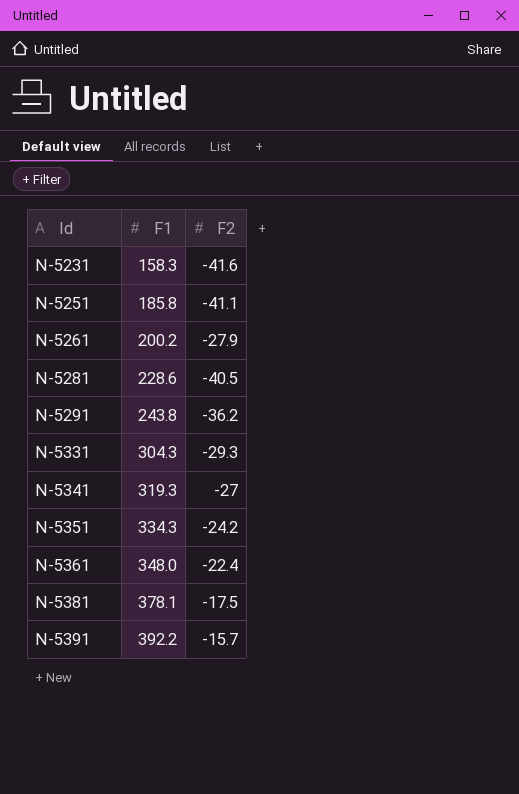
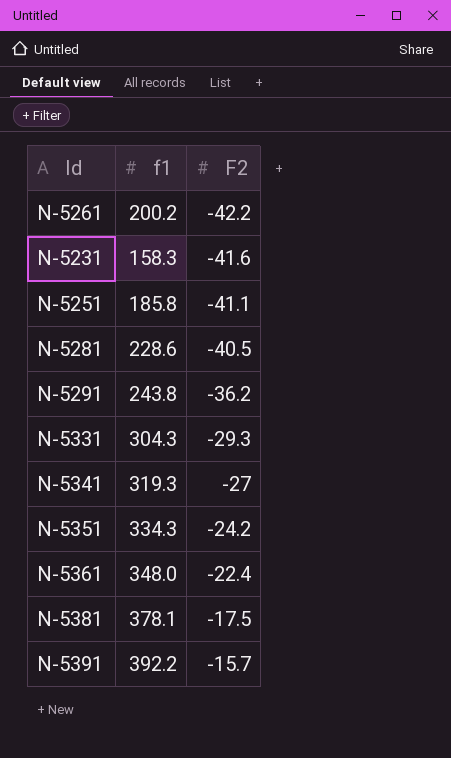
row order: Id ascending -> F2 ascending
column name: F1 -> f1
N-5261 | F2: -27.9 -> -42.2

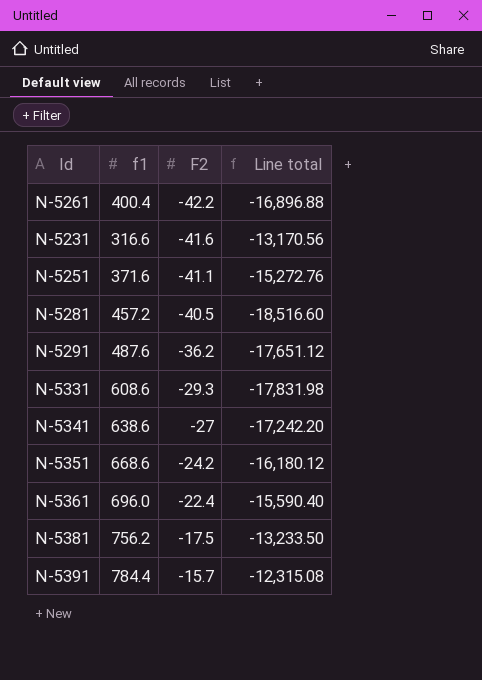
column Line total | formula: none -> [f1] * [F2]
N-5261 | f1: 200.2 -> 400.4
N-5231 | f1: 158.3 -> 316.6
N-5251 | f1: 185.8 -> 371.6
N-5281 | f1: 228.6 -> 457.2
N-5291 | f1: 243.8 -> 487.6
N-5331 | f1: 304.3 -> 608.6
N-5341 | f1: 319.3 -> 638.6
N-5351 | f1: 334.3 -> 668.6
N-5361 | f1: 348.0 -> 696.0
N-5381 | f1: 378.1 -> 756.2
N-5391 | f1: 392.2 -> 784.4

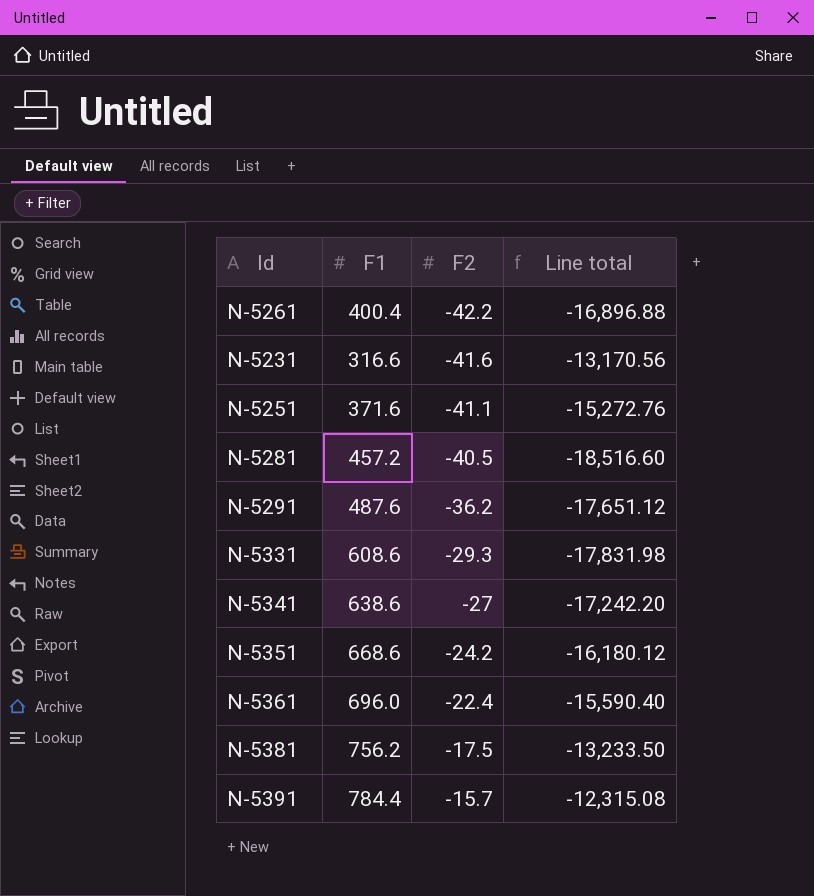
column name: f1 -> F1

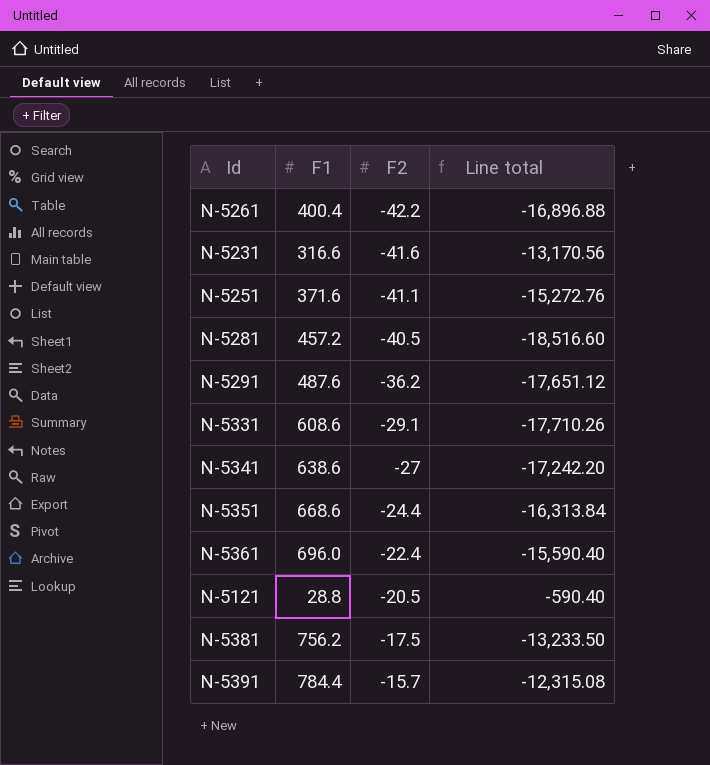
N-5331 | F2: -29.3 -> -29.1
N-5331 | Line total: -17,831.98 -> -17,710.26
N-5351 | F2: -24.2 -> -24.4
N-5351 | Line total: -16,180.12 -> -16,313.84
row N-5121: none -> 28.8 | -20.5 | -590.40

